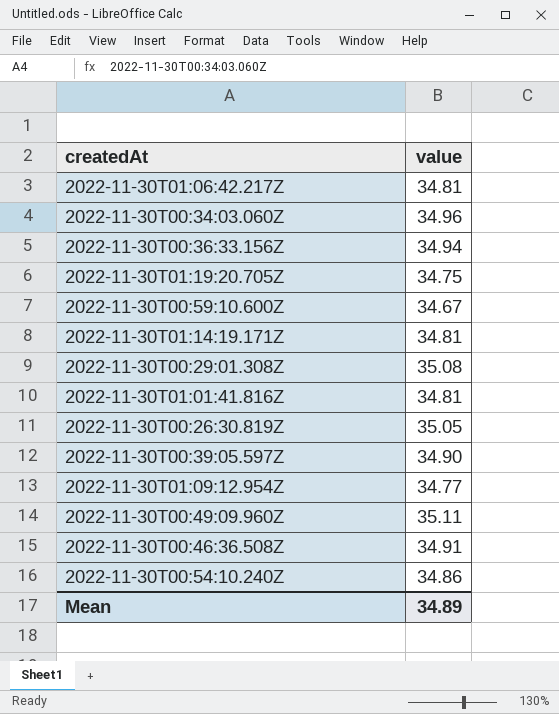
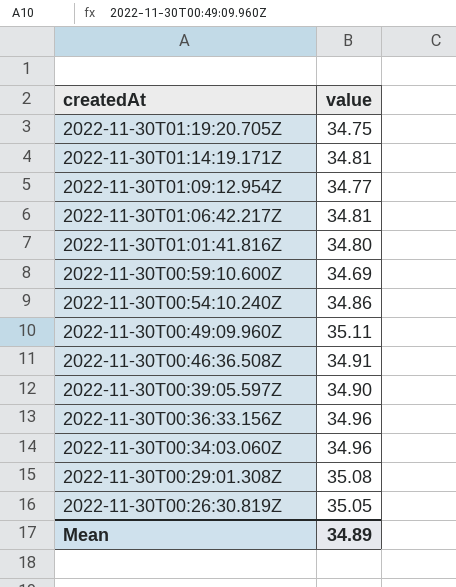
row order: none -> createdAt descending
2022-11-30T01:01:41.816Z | value: 34.81 -> 34.80
2022-11-30T00:59:10.600Z | value: 34.67 -> 34.69
2022-11-30T00:36:33.156Z | value: 34.94 -> 34.96

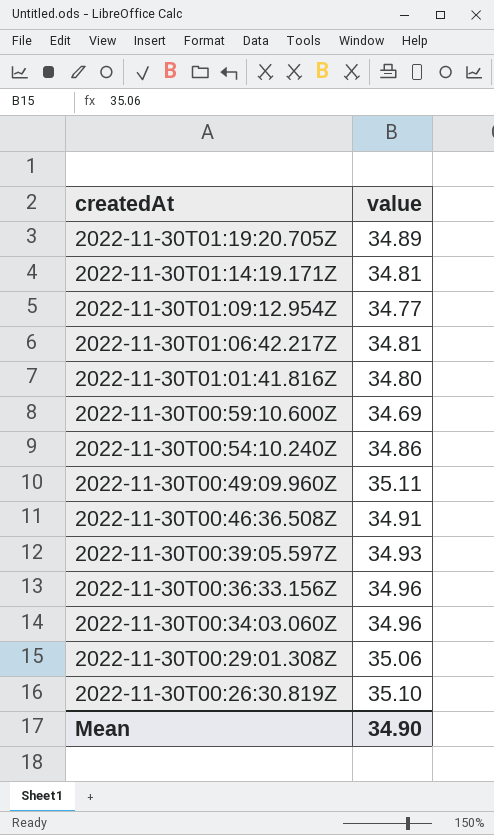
2022-11-30T01:19:20.705Z | value: 34.75 -> 34.89
2022-11-30T00:39:05.597Z | value: 34.90 -> 34.93
2022-11-30T00:29:01.308Z | value: 35.08 -> 35.06
2022-11-30T00:26:30.819Z | value: 35.05 -> 35.10
Mean | value: 34.89 -> 34.90

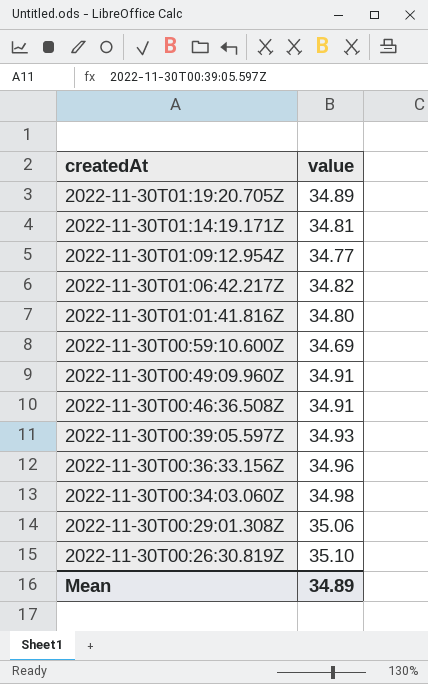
row 2022-11-30T00:54:10.240Z: 34.86 -> none
2022-11-30T01:06:42.217Z | value: 34.81 -> 34.82
2022-11-30T00:49:09.960Z | value: 35.11 -> 34.91
2022-11-30T00:34:03.060Z | value: 34.96 -> 34.98
Mean | value: 34.90 -> 34.89

